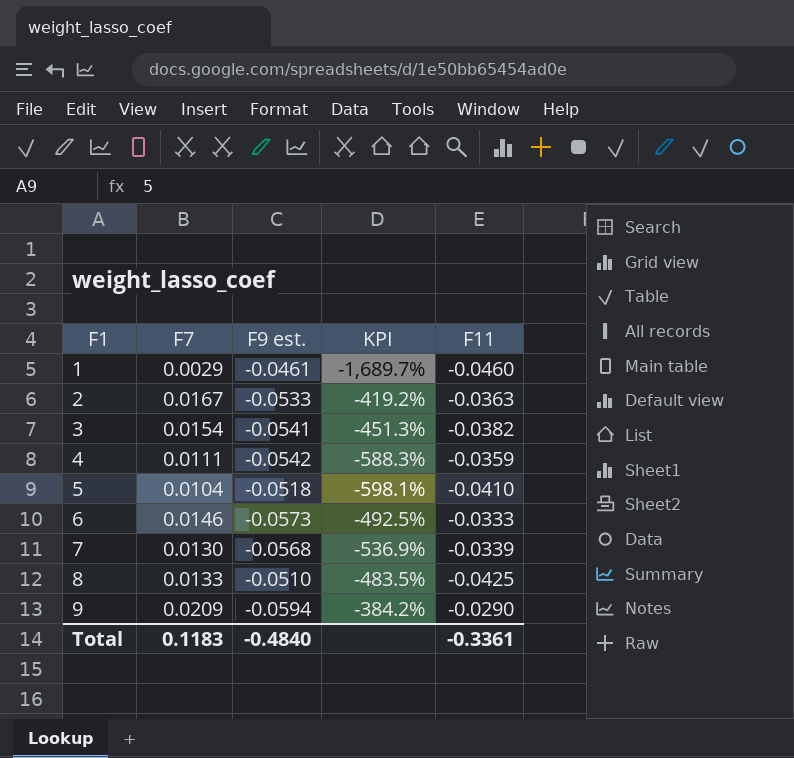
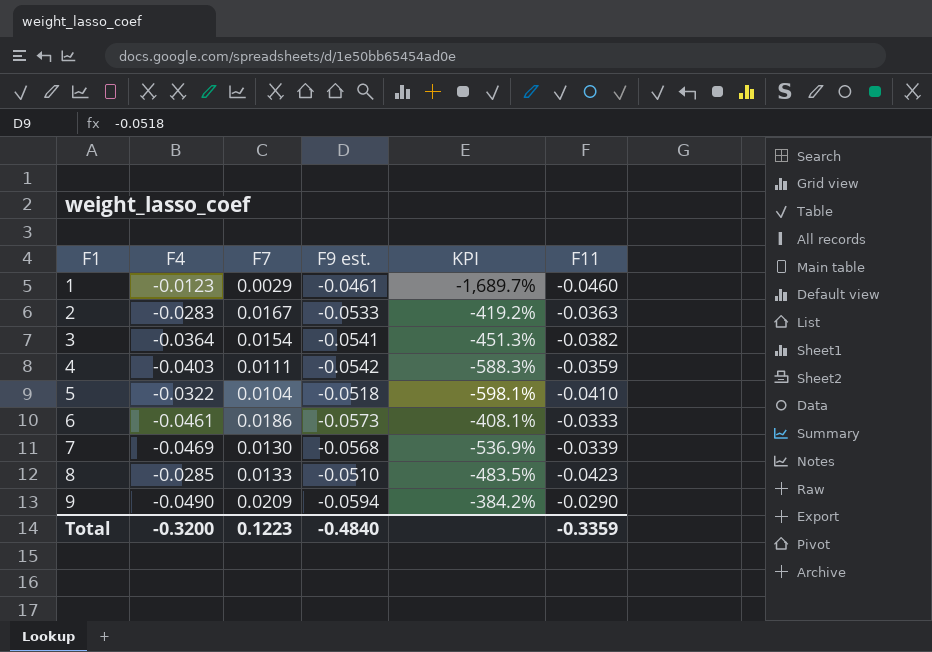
column F4 | position: none -> 2
6 | F7: 0.0146 -> 0.0186
6 | KPI: -492.5% -> -408.1%
8 | F11: -0.0425 -> -0.0423
Total | F7: 0.1183 -> 0.1223
Total | F11: -0.3361 -> -0.3359

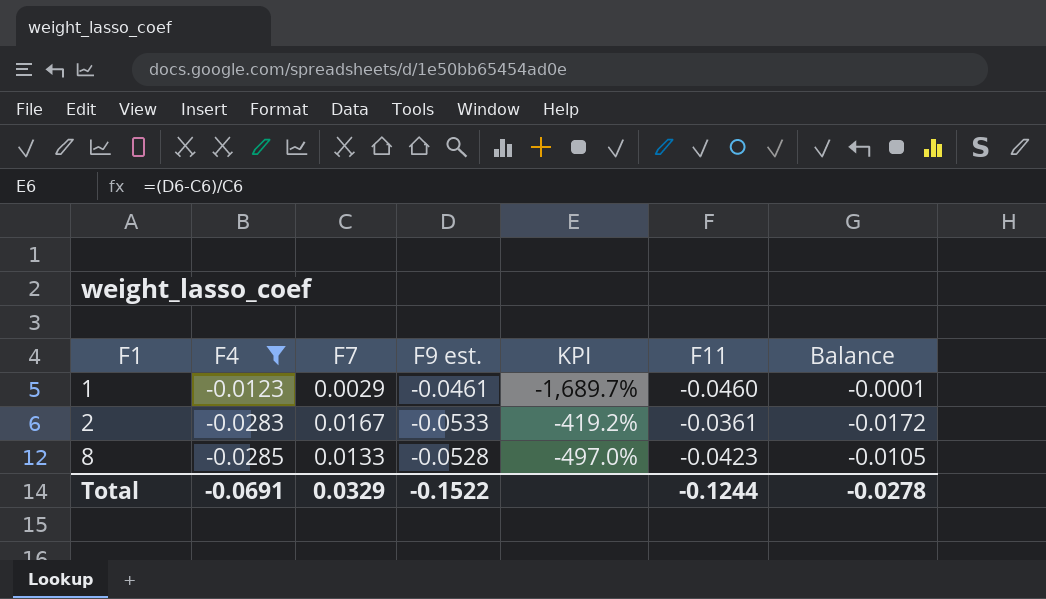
filter: none -> F4 >= -0.0285
column Balance | formula: none -> [F9 est.] - [F11]
2 | F11: -0.0363 -> -0.0361
8 | F9 est.: -0.0510 -> -0.0528
8 | KPI: -483.5% -> -497.0%
Total | F4: -0.3200 -> -0.0691
Total | F7: 0.1223 -> 0.0329
Total | F9 est.: -0.4840 -> -0.1522
Total | F11: -0.3359 -> -0.1244

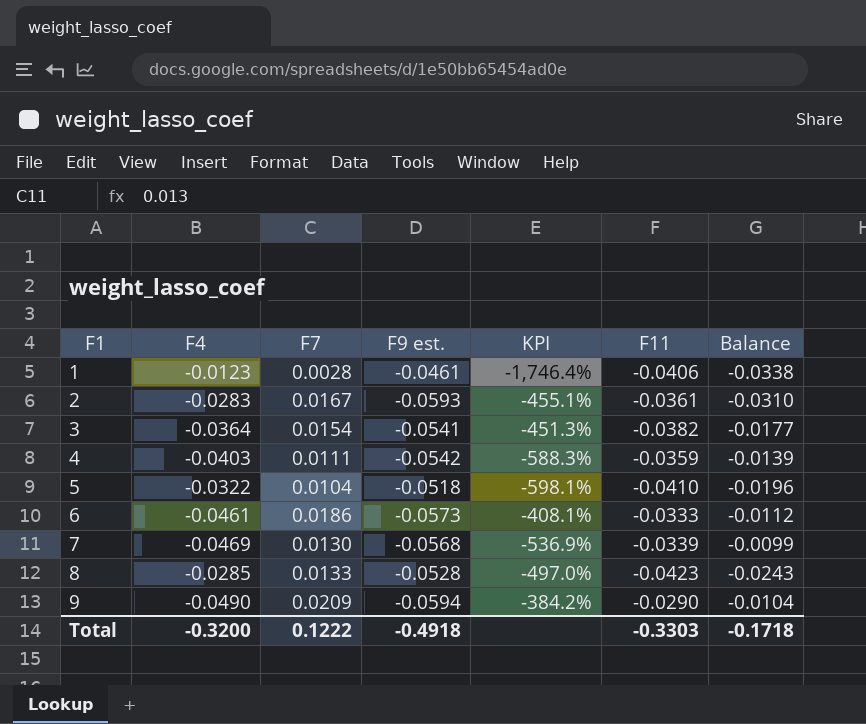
filter: F4 >= -0.0285 -> none
column Balance | formula: [F9 est.] - [F11] -> [F9 est.] - [F4]
1 | F7: 0.0029 -> 0.0028
1 | KPI: -1,689.7% -> -1,746.4%
1 | F11: -0.0460 -> -0.0406
2 | F9 est.: -0.0533 -> -0.0593
2 | KPI: -419.2% -> -455.1%
Total | F4: -0.0691 -> -0.3200
Total | F7: 0.0329 -> 0.1222
Total | F9 est.: -0.1522 -> -0.4918
Total | F11: -0.1244 -> -0.3303
Total | Balance: -0.0278 -> -0.1718

